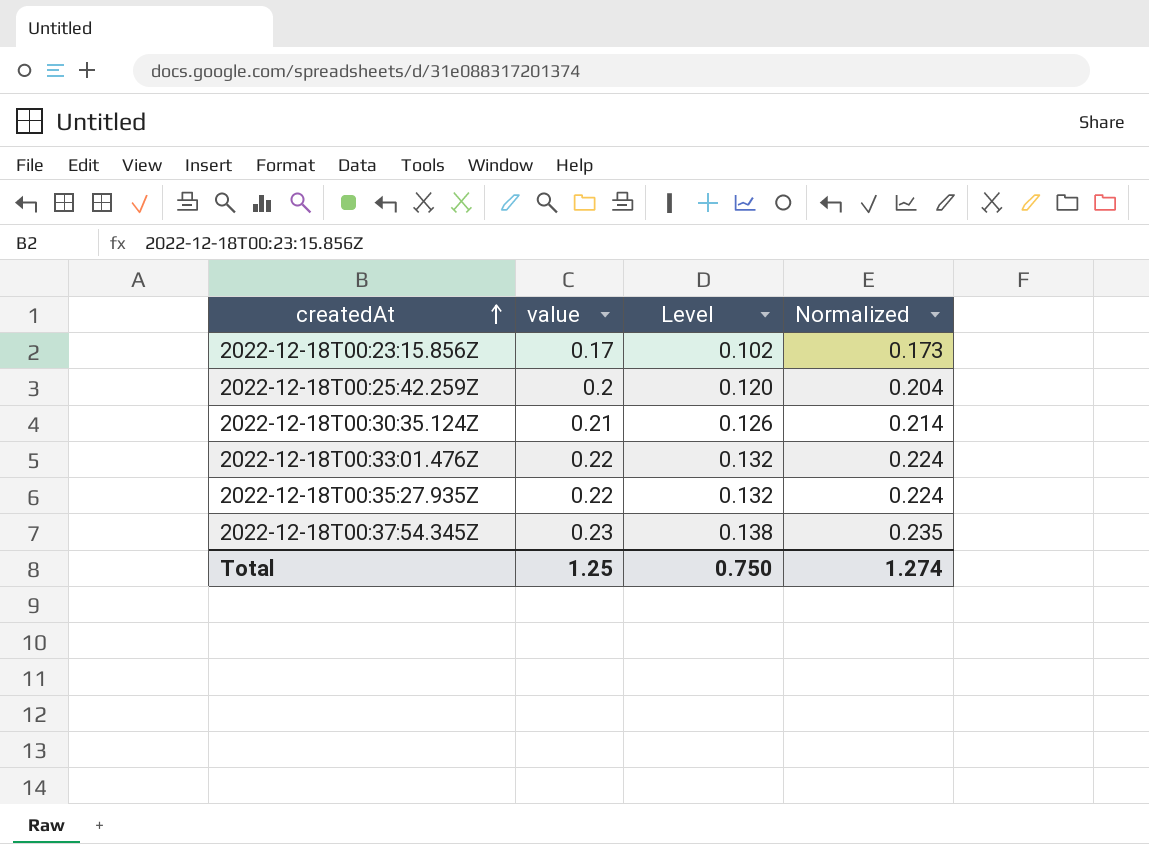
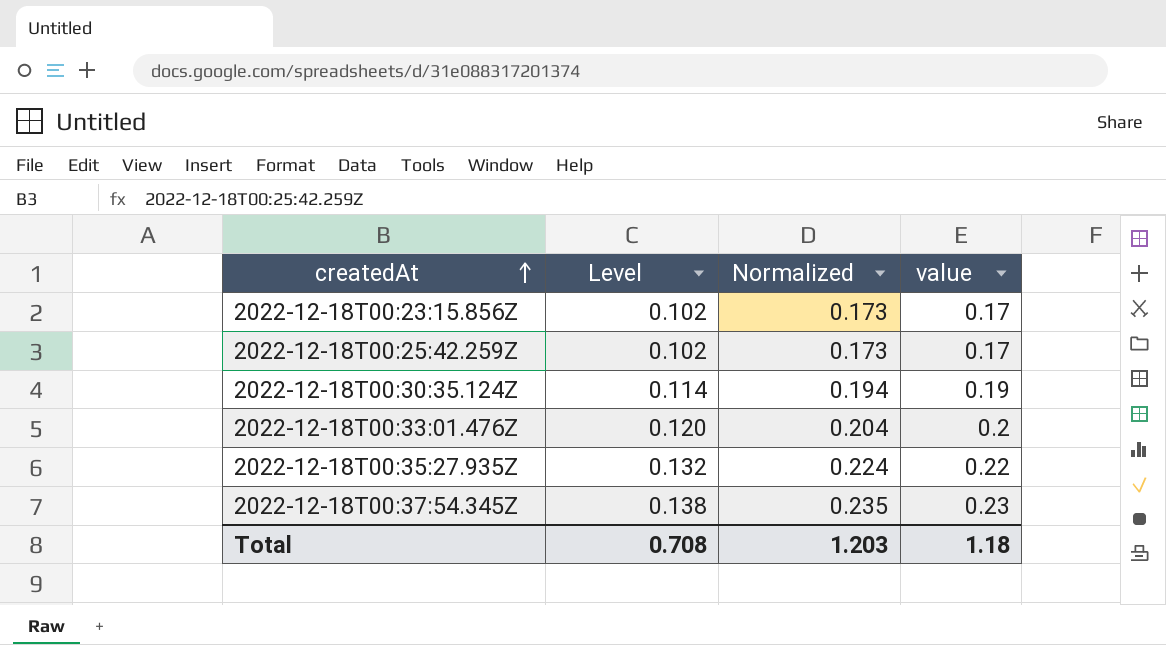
column value | position: 2 -> 4
2022-12-18T00:25:42.259Z | Level: 0.120 -> 0.102
2022-12-18T00:25:42.259Z | Normalized: 0.204 -> 0.173
2022-12-18T00:25:42.259Z | value: 0.2 -> 0.17
2022-12-18T00:30:35.124Z | Level: 0.126 -> 0.114
2022-12-18T00:30:35.124Z | Normalized: 0.214 -> 0.194
2022-12-18T00:30:35.124Z | value: 0.21 -> 0.19
2022-12-18T00:33:01.476Z | Level: 0.132 -> 0.120
2022-12-18T00:33:01.476Z | Normalized: 0.224 -> 0.204
2022-12-18T00:33:01.476Z | value: 0.22 -> 0.2
Total | Level: 0.750 -> 0.708
Total | Normalized: 1.274 -> 1.203
Total | value: 1.25 -> 1.18

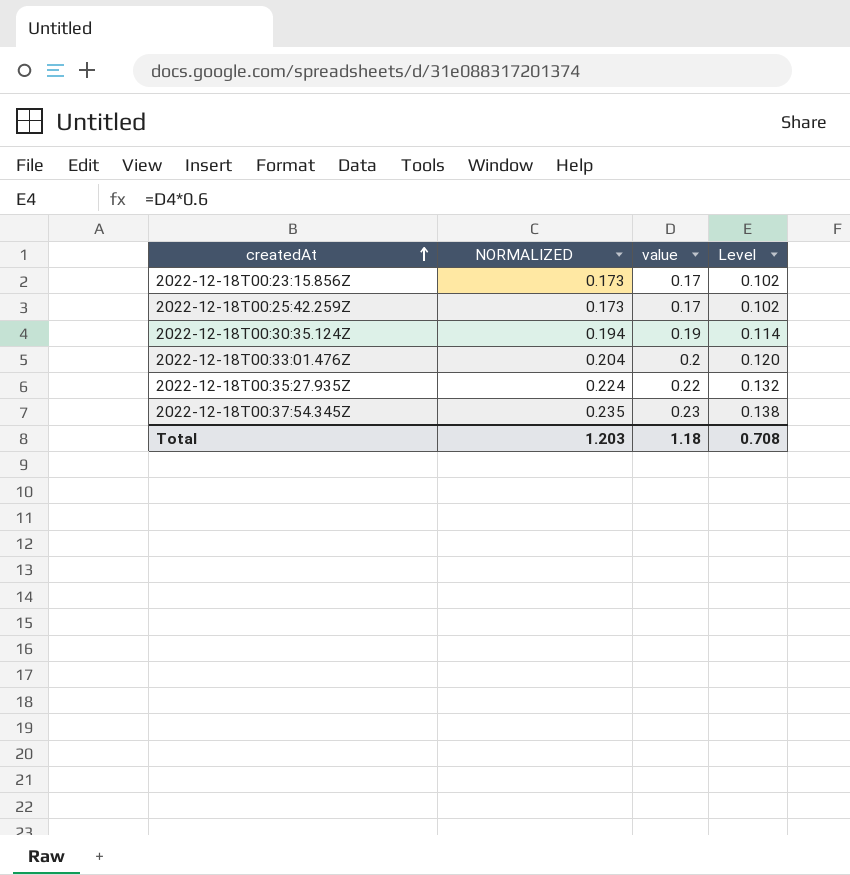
column name: Normalized -> NORMALIZED
column Level | position: 2 -> 4

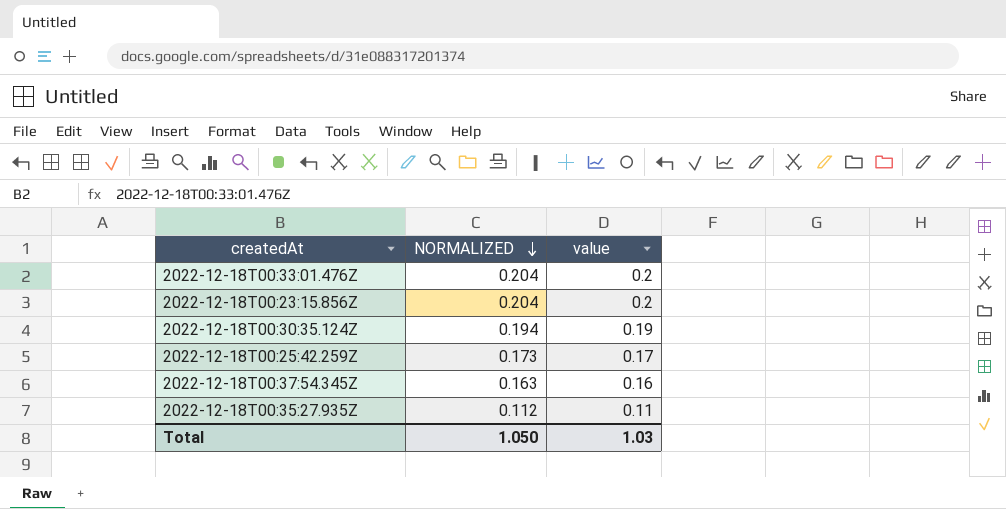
row order: createdAt ascending -> NORMALIZED descending
column Level | formula: [value] * 0.6 -> none
2022-12-18T00:23:15.856Z | NORMALIZED: 0.173 -> 0.204
2022-12-18T00:23:15.856Z | value: 0.17 -> 0.2
2022-12-18T00:37:54.345Z | NORMALIZED: 0.235 -> 0.163
2022-12-18T00:37:54.345Z | value: 0.23 -> 0.16
2022-12-18T00:35:27.935Z | NORMALIZED: 0.224 -> 0.112
2022-12-18T00:35:27.935Z | value: 0.22 -> 0.11
Total | NORMALIZED: 1.203 -> 1.050
Total | value: 1.18 -> 1.03

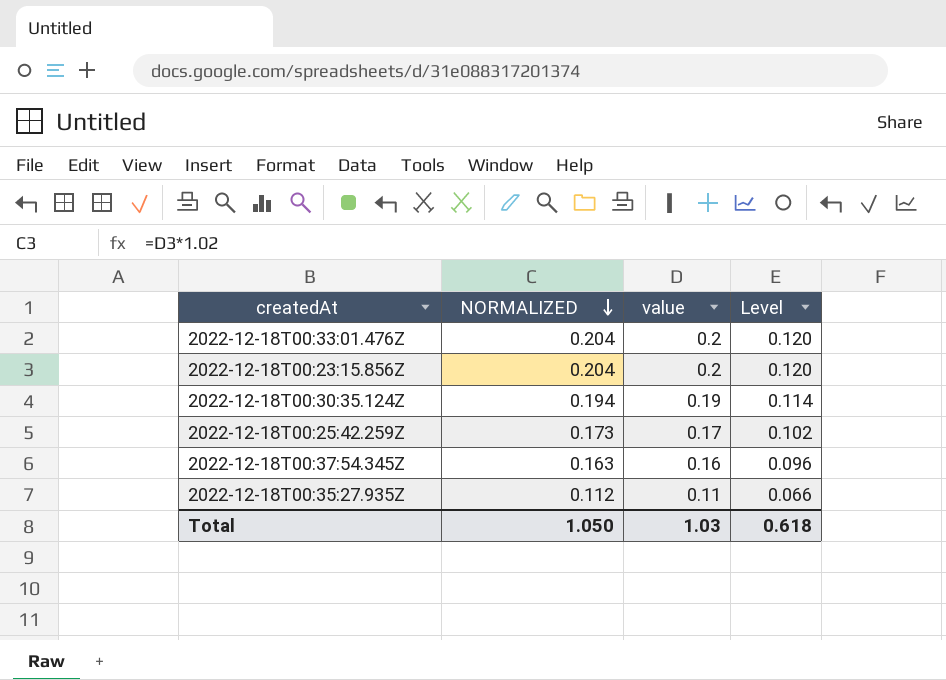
column Level | formula: none -> [value] * 0.6

